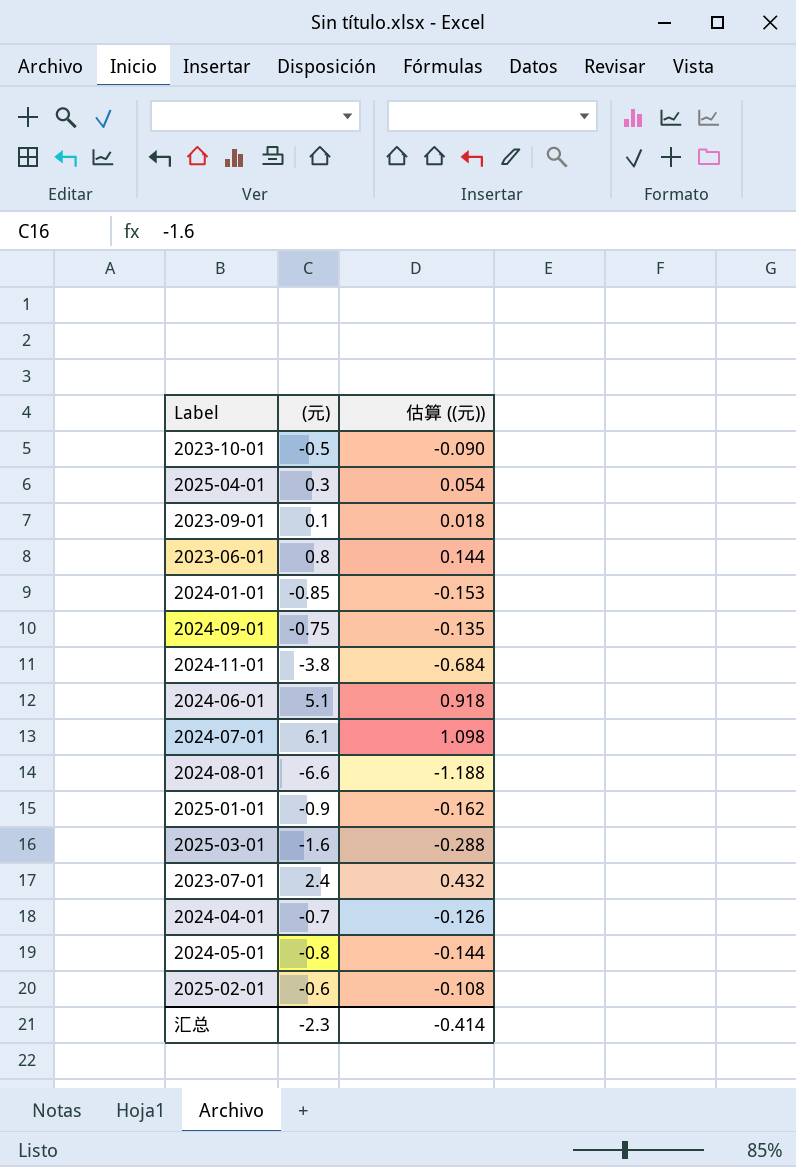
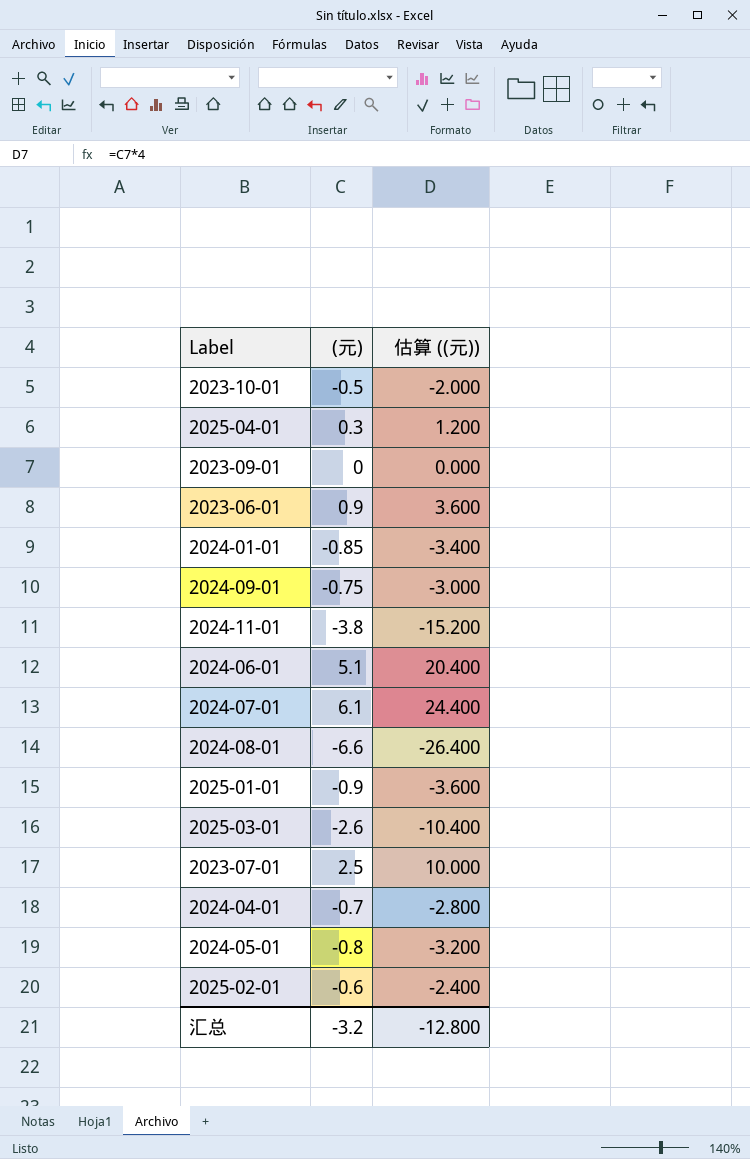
column 估算 ((元)) | formula: [(元)] * 0.18 -> [(元)] * 4
2023-09-01 | (元): 0.1 -> 0
2023-06-01 | (元): 0.8 -> 0.9
2025-03-01 | (元): -1.6 -> -2.6
2023-07-01 | (元): 2.4 -> 2.5
汇总 | (元): -2.3 -> -3.2
汇总 | 估算 ((元)): -0.414 -> -12.800

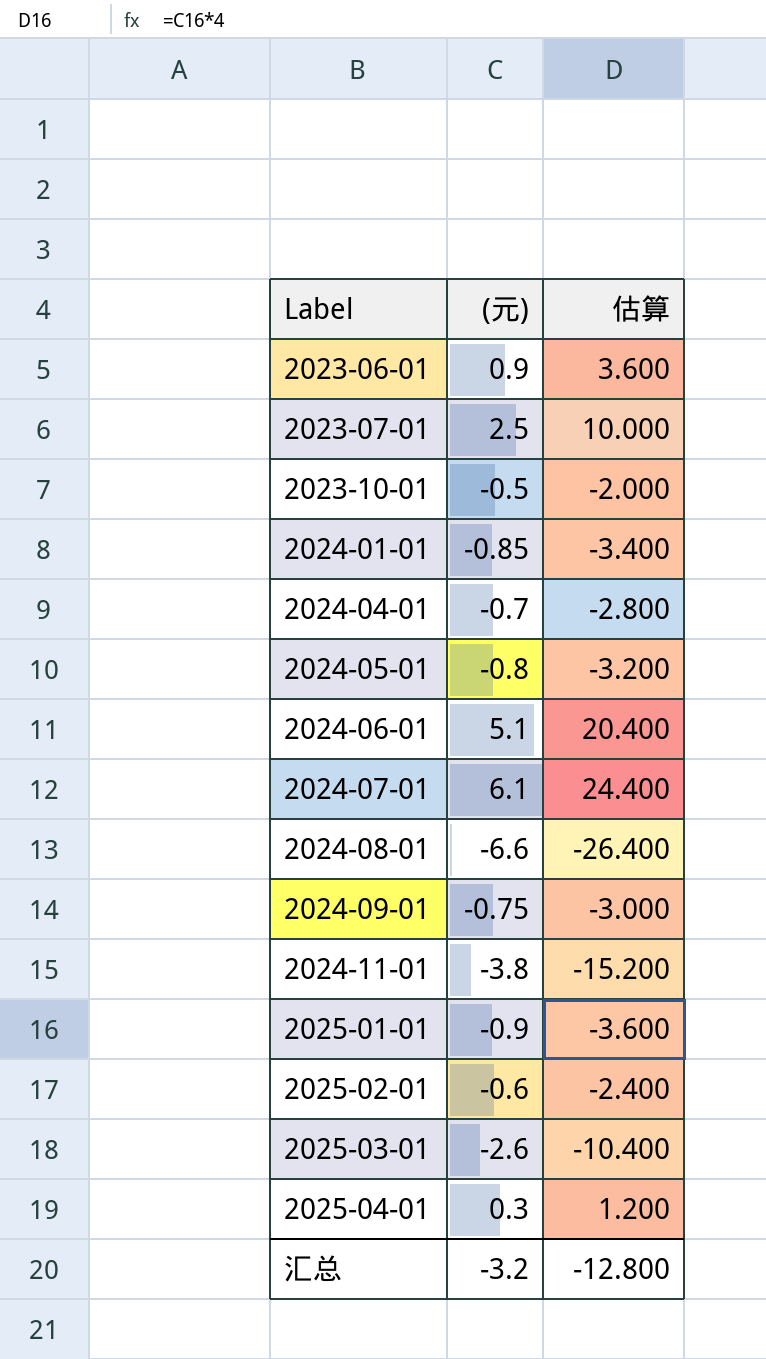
row order: none -> Label ascending
column name: 估算 ((元)) -> 估算
row 2023-09-01: 0 | 0.000 -> none

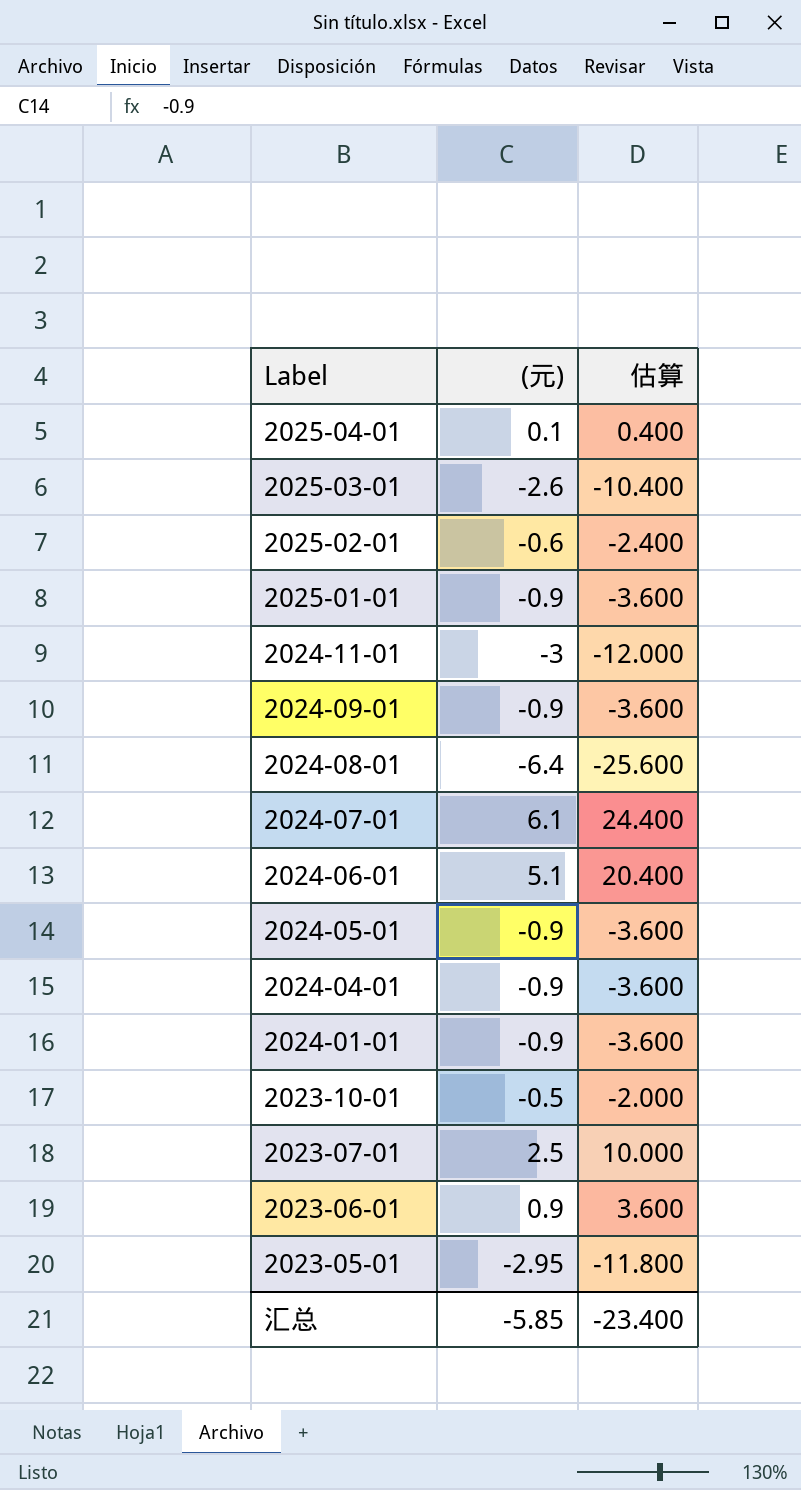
row order: Label ascending -> Label descending
2025-04-01 | (元): 0.3 -> 0.1
2025-04-01 | 估算: 1.200 -> 0.400
2024-11-01 | (元): -3.8 -> -3
2024-11-01 | 估算: -15.200 -> -12.000
2024-09-01 | (元): -0.75 -> -0.9
2024-09-01 | 估算: -3.000 -> -3.600
2024-08-01 | (元): -6.6 -> -6.4
2024-08-01 | 估算: -26.400 -> -25.600
2024-05-01 | (元): -0.8 -> -0.9
2024-05-01 | 估算: -3.200 -> -3.600
2024-04-01 | (元): -0.7 -> -0.9
2024-04-01 | 估算: -2.800 -> -3.600
2024-01-01 | (元): -0.85 -> -0.9
2024-01-01 | 估算: -3.400 -> -3.600
row 2023-05-01: none -> -2.95 | -11.800
汇总 | (元): -3.2 -> -5.85
汇总 | 估算: -12.800 -> -23.400

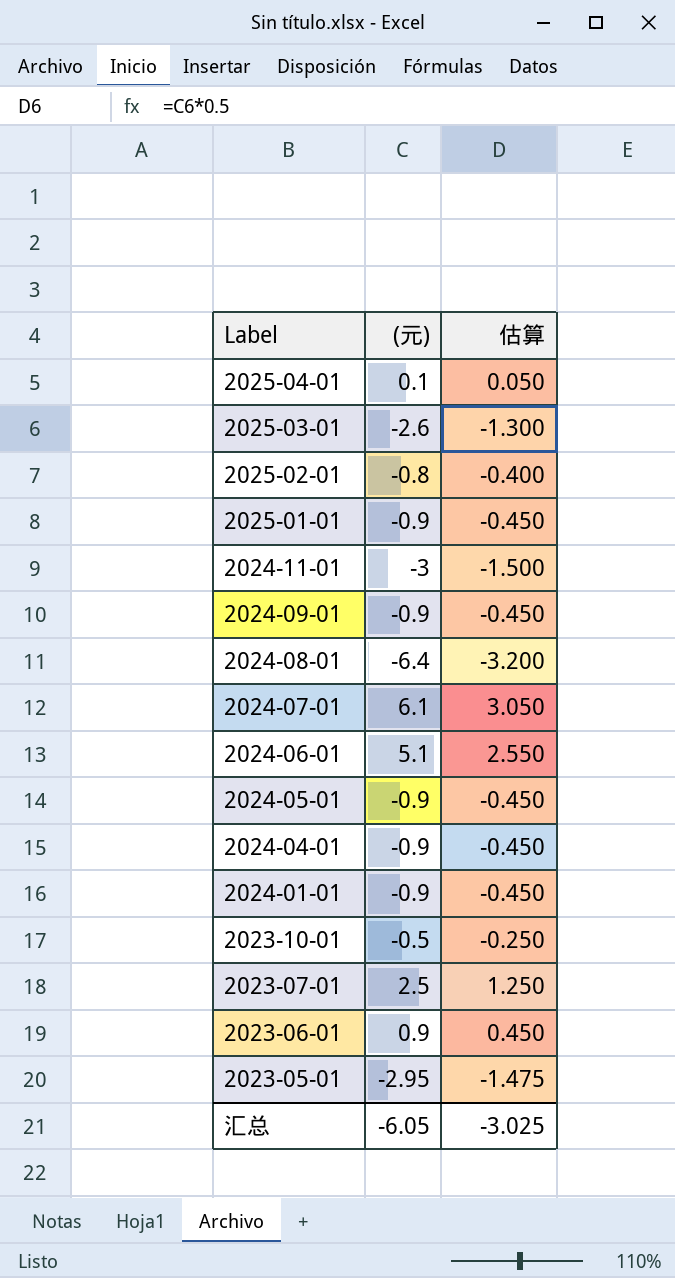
column 估算 | formula: [(元)] * 4 -> [(元)] * 0.5
2025-02-01 | (元): -0.6 -> -0.8
汇总 | (元): -5.85 -> -6.05
汇总 | 估算: -23.400 -> -3.025

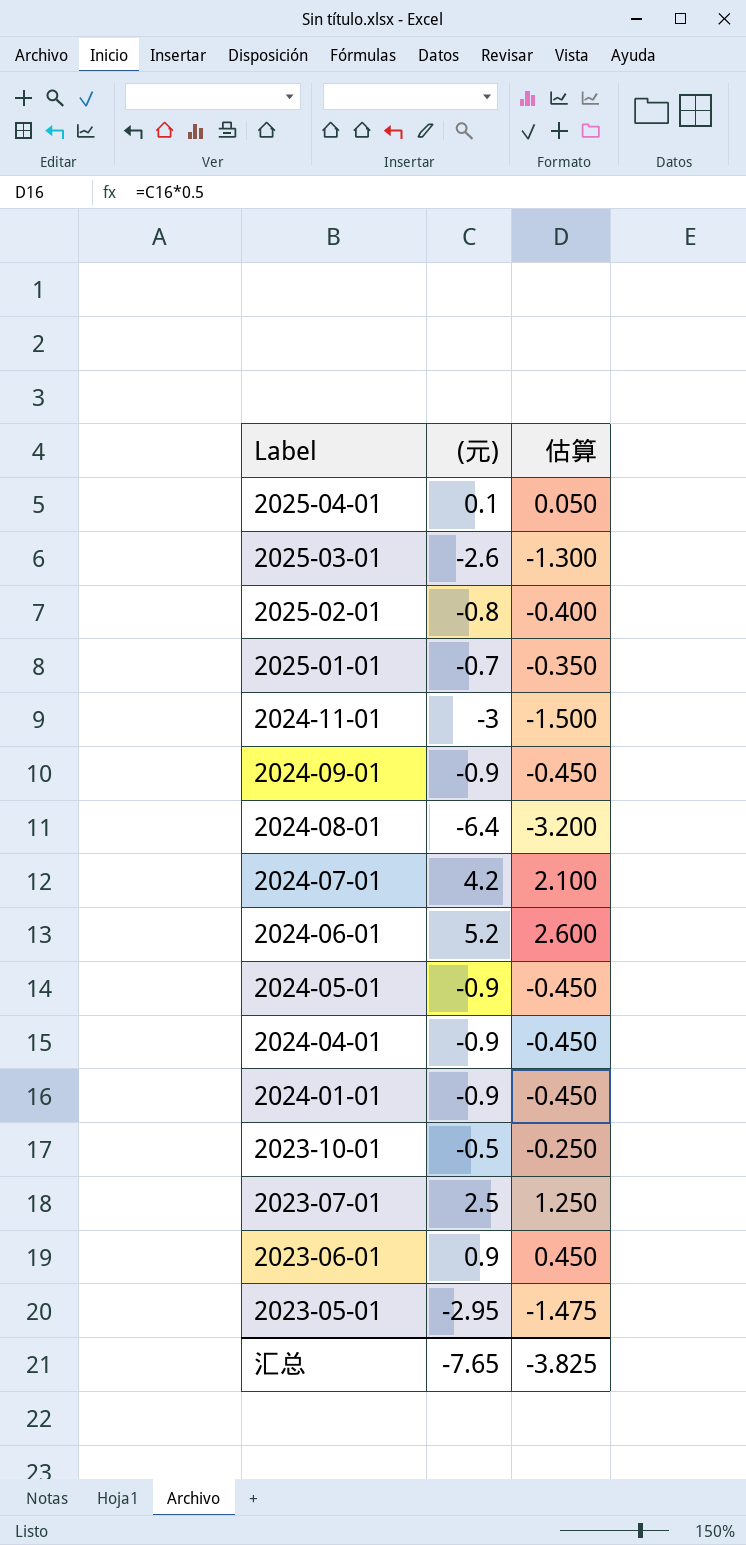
2025-01-01 | (元): -0.9 -> -0.7
2025-01-01 | 估算: -0.450 -> -0.350
2024-07-01 | (元): 6.1 -> 4.2
2024-07-01 | 估算: 3.050 -> 2.100
2024-06-01 | (元): 5.1 -> 5.2
2024-06-01 | 估算: 2.550 -> 2.600
汇总 | (元): -6.05 -> -7.65
汇总 | 估算: -3.025 -> -3.825

